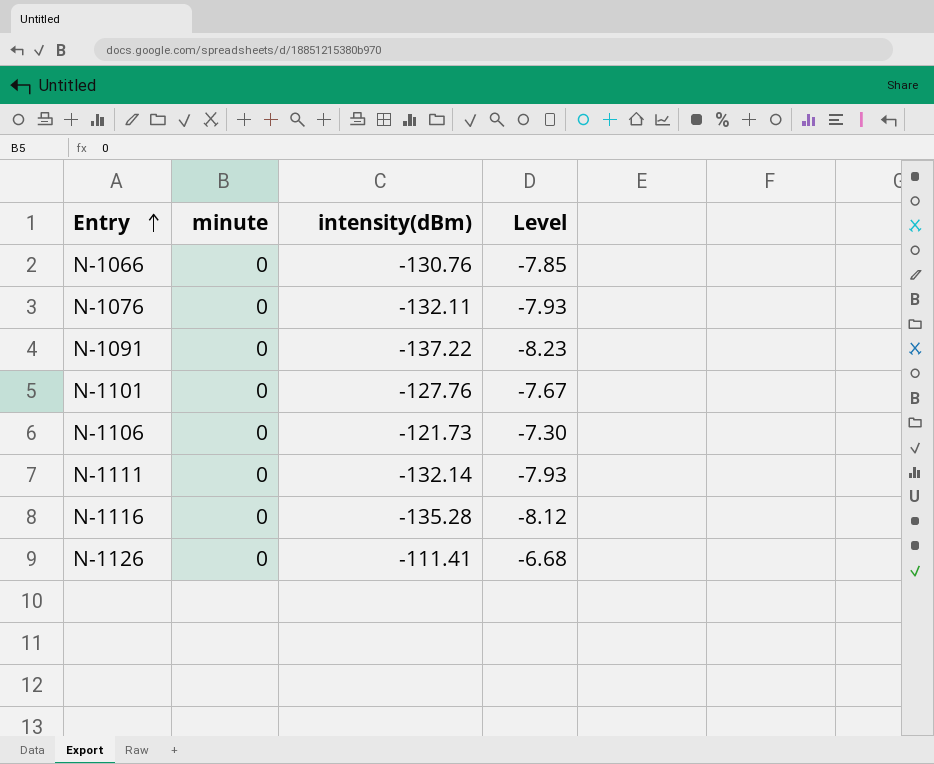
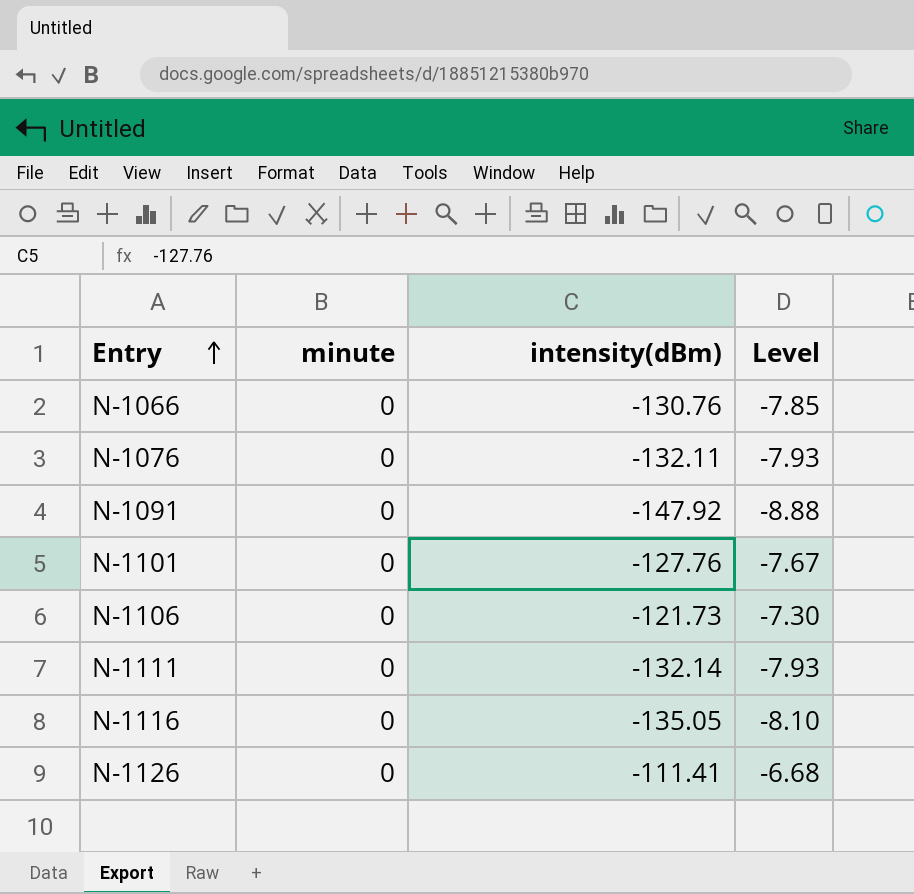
N-1091 | intensity(dBm): -137.22 -> -147.92
N-1091 | Level: -8.23 -> -8.88
N-1116 | intensity(dBm): -135.28 -> -135.05
N-1116 | Level: -8.12 -> -8.10

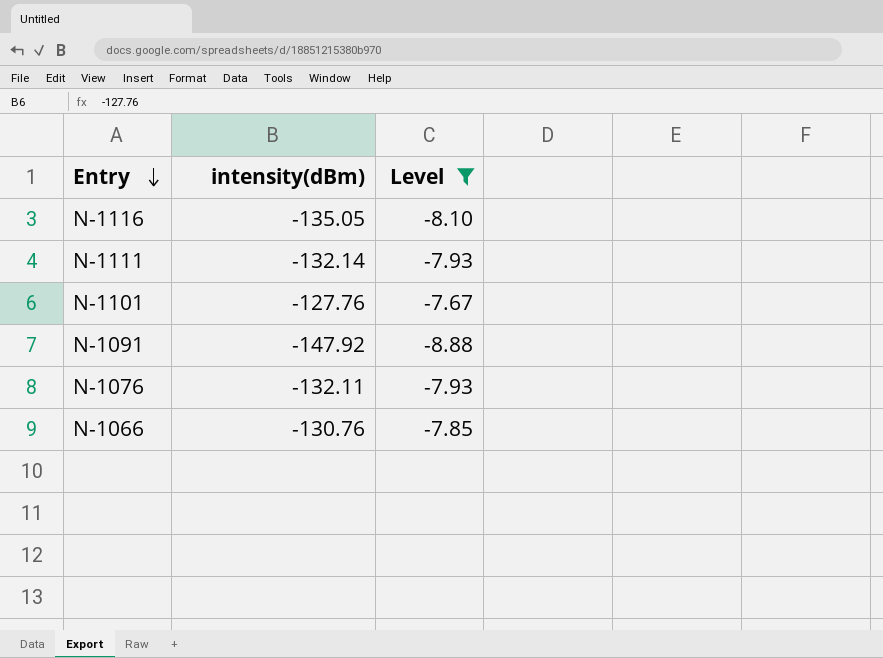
filter: none -> Level <= -7.67
row order: Entry ascending -> Entry descending
column minute | position: 2 -> none

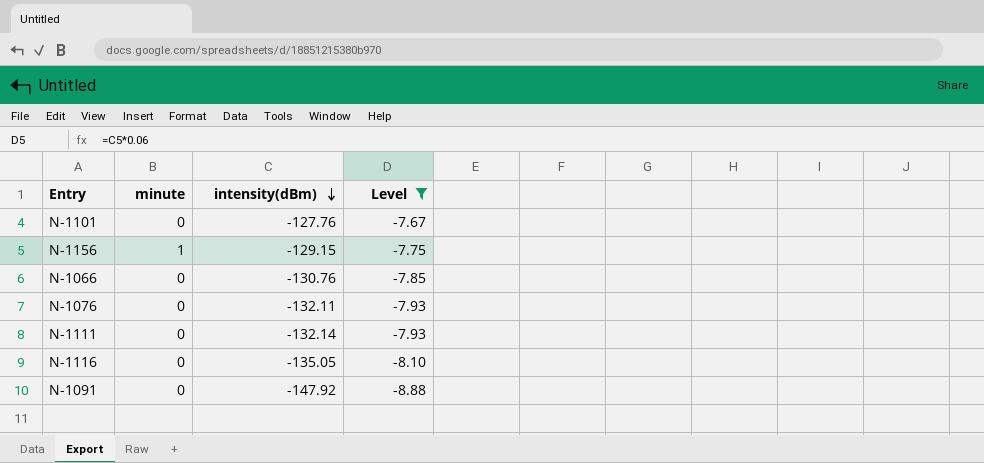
row order: Entry descending -> intensity(dBm) descending
column minute | position: none -> 2
row N-1156: none -> 1 | -129.15 | -7.75

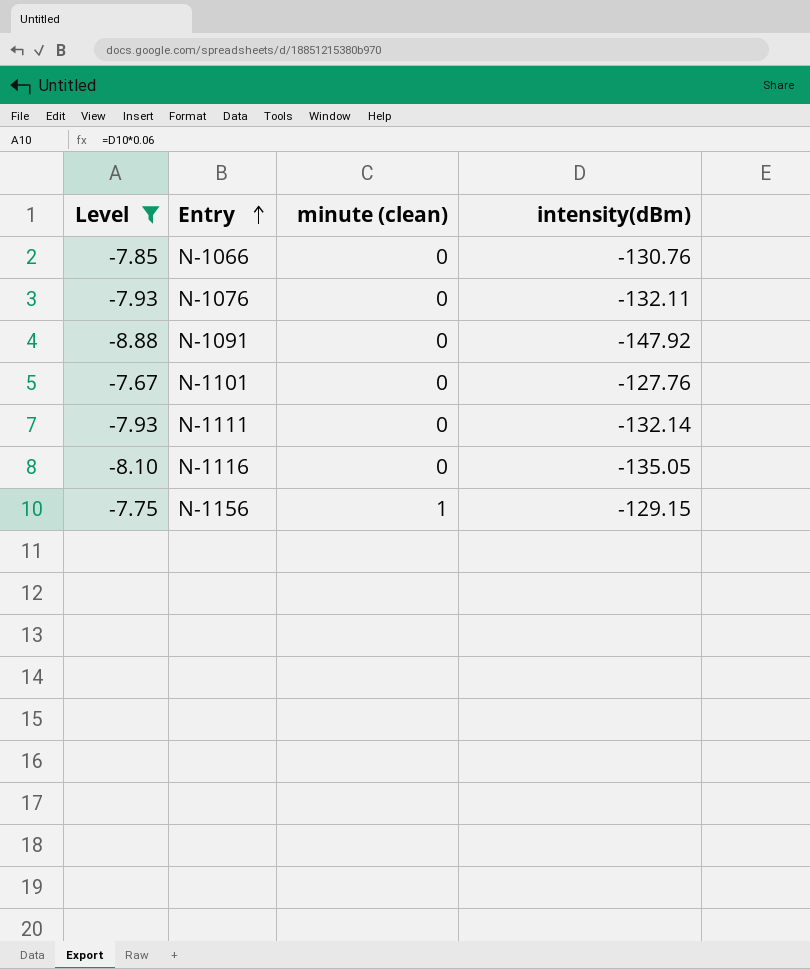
row order: intensity(dBm) descending -> Entry ascending
column Level | position: 4 -> 1
column name: minute -> minute (clean)

